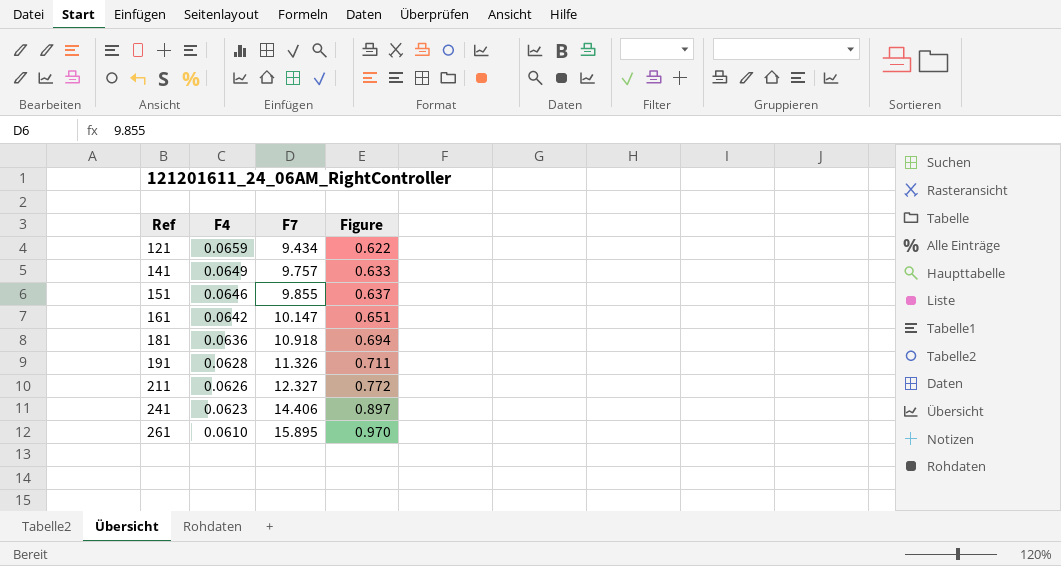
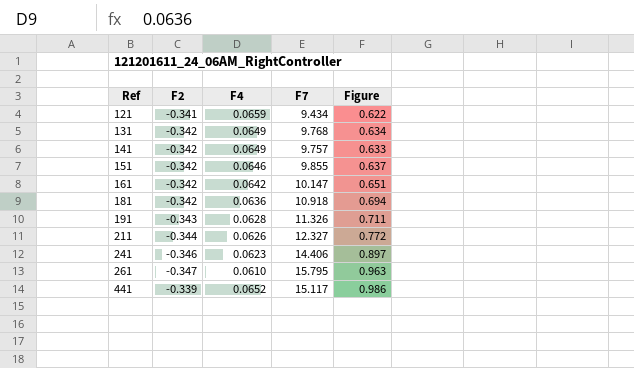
column F2 | position: none -> 2
row 131: none -> -0.342 | 0.0649 | 9.768 | 0.634
261 | F7: 15.895 -> 15.795
261 | Figure: 0.970 -> 0.963
row 441: none -> -0.339 | 0.0652 | 15.117 | 0.986

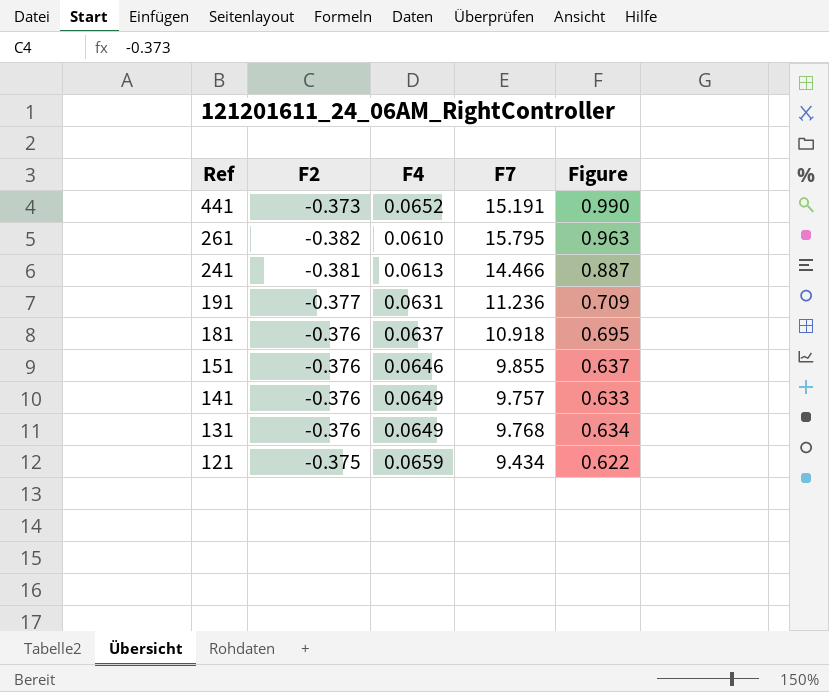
row order: Ref ascending -> Ref descending
row 161: -0.342 | 0.0642 | 10.147 | 0.651 -> none
row 211: -0.344 | 0.0626 | 12.327 | 0.772 -> none
441 | F2: -0.339 -> -0.373
441 | F7: 15.117 -> 15.191
441 | Figure: 0.986 -> 0.990
261 | F2: -0.347 -> -0.382
241 | F2: -0.346 -> -0.381
241 | F4: 0.0623 -> 0.0613
241 | F7: 14.406 -> 14.466
241 | Figure: 0.897 -> 0.887
191 | F2: -0.343 -> -0.377
191 | F4: 0.0628 -> 0.0631
191 | F7: 11.326 -> 11.236
191 | Figure: 0.711 -> 0.709
181 | F2: -0.342 -> -0.376
181 | F4: 0.0636 -> 0.0637
181 | Figure: 0.694 -> 0.695
151 | F2: -0.342 -> -0.376
141 | F2: -0.342 -> -0.376
131 | F2: -0.342 -> -0.376
121 | F2: -0.341 -> -0.375

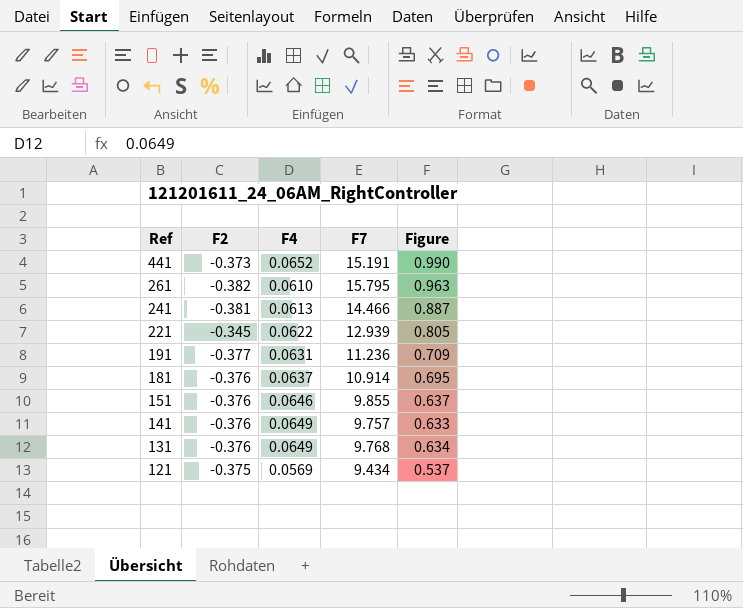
row 221: none -> -0.345 | 0.0622 | 12.939 | 0.805
181 | F7: 10.918 -> 10.914
121 | F4: 0.0659 -> 0.0569
121 | Figure: 0.622 -> 0.537

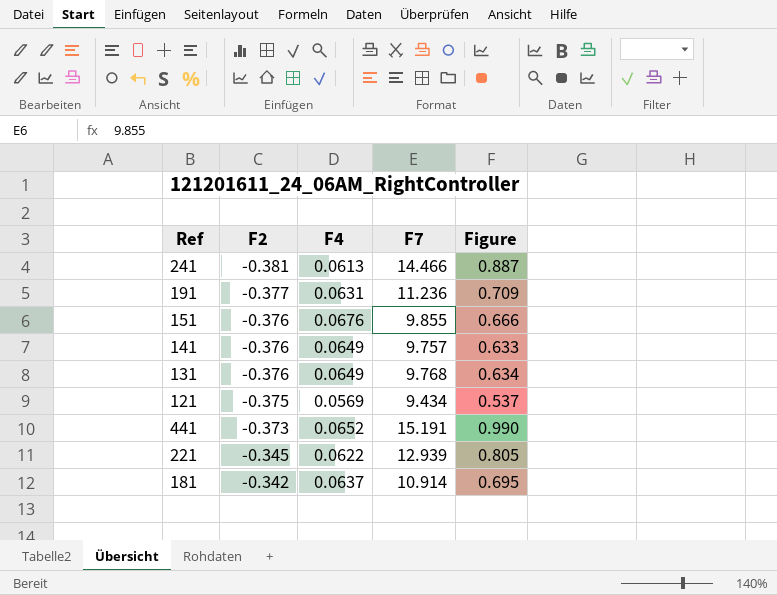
row order: Ref descending -> F2 ascending
row 261: -0.382 | 0.0610 | 15.795 | 0.963 -> none
151 | F4: 0.0646 -> 0.0676
151 | Figure: 0.637 -> 0.666
181 | F2: -0.376 -> -0.342

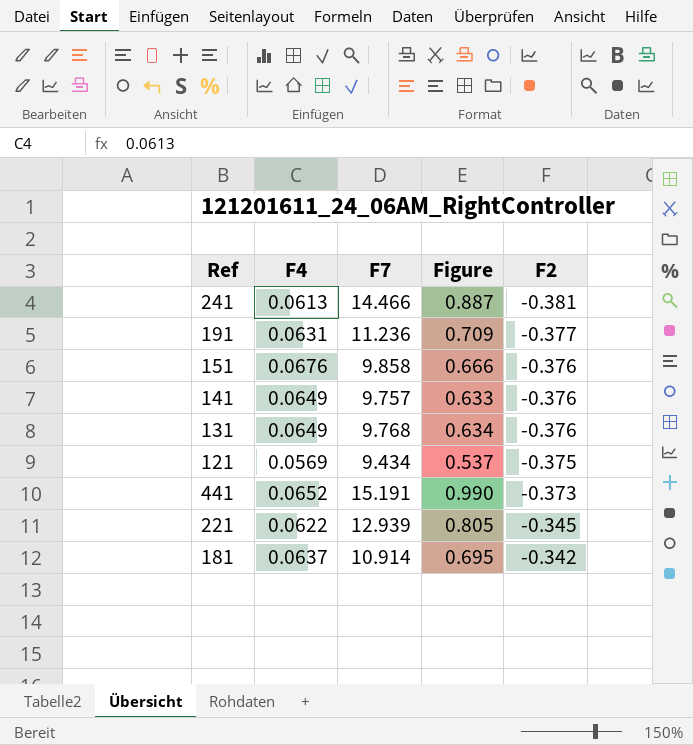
column F2 | position: 2 -> 5
151 | F7: 9.855 -> 9.858

